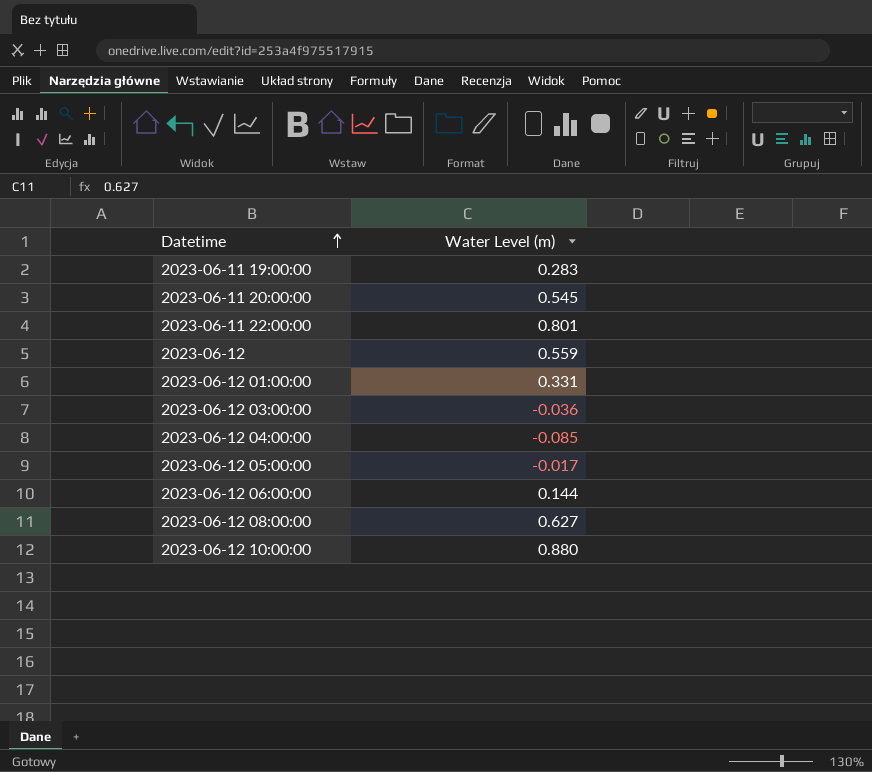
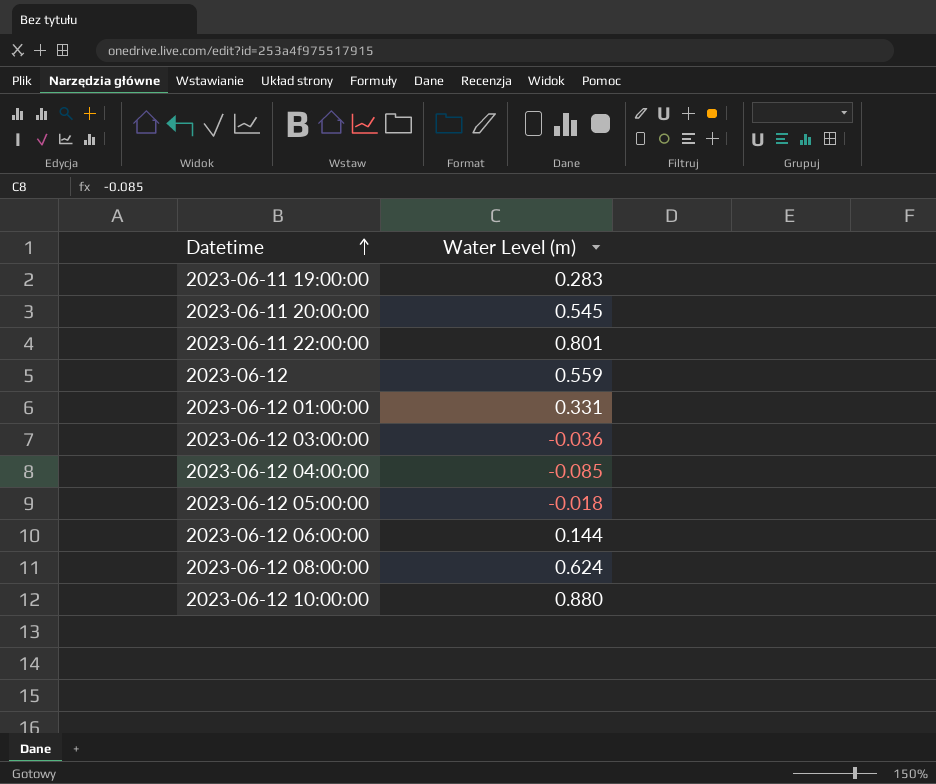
2023-06-12 05:00:00 | Water Level (m): -0.017 -> -0.018
2023-06-12 08:00:00 | Water Level (m): 0.627 -> 0.624

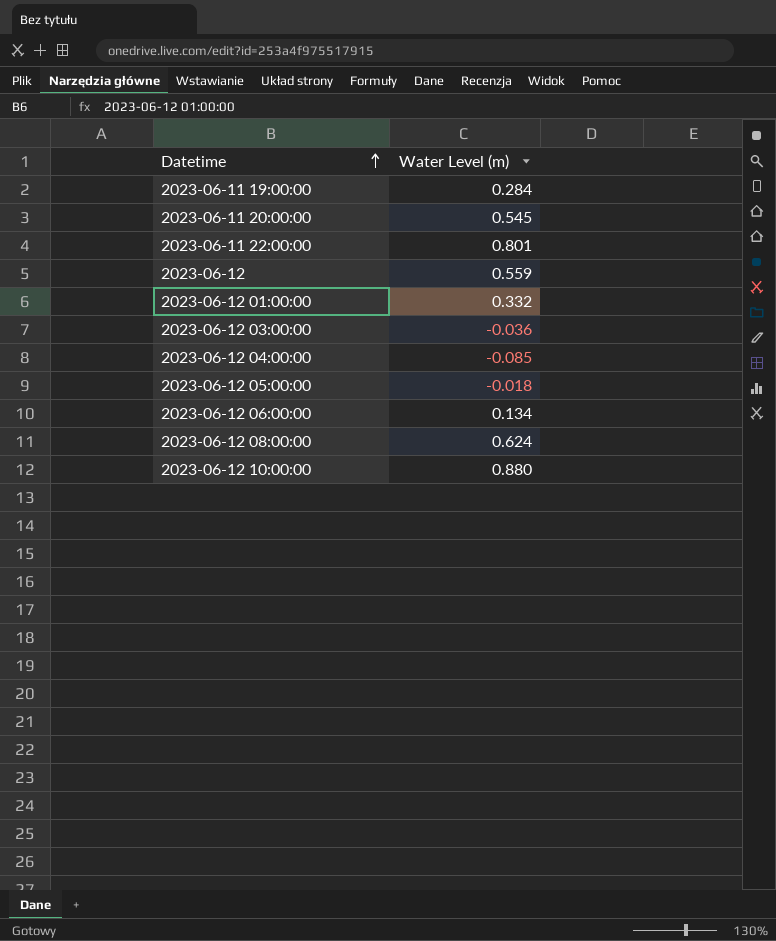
2023-06-11 19:00:00 | Water Level (m): 0.283 -> 0.284
2023-06-12 01:00:00 | Water Level (m): 0.331 -> 0.332
2023-06-12 06:00:00 | Water Level (m): 0.144 -> 0.134

